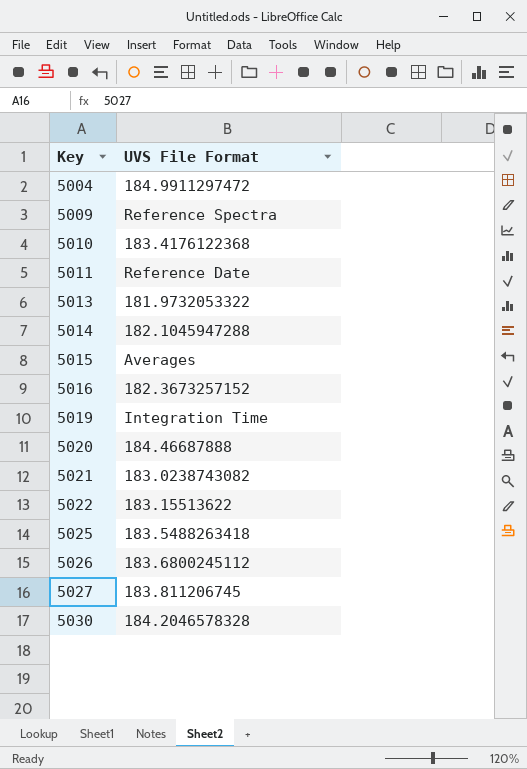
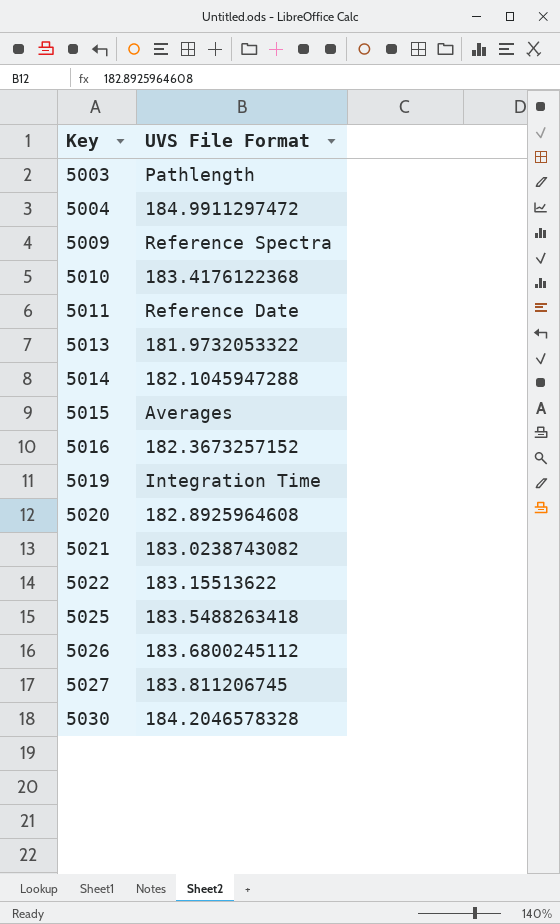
row 5003: none -> Pathlength
5020 | UVS File Format: 184.46687888 -> 182.8925964608

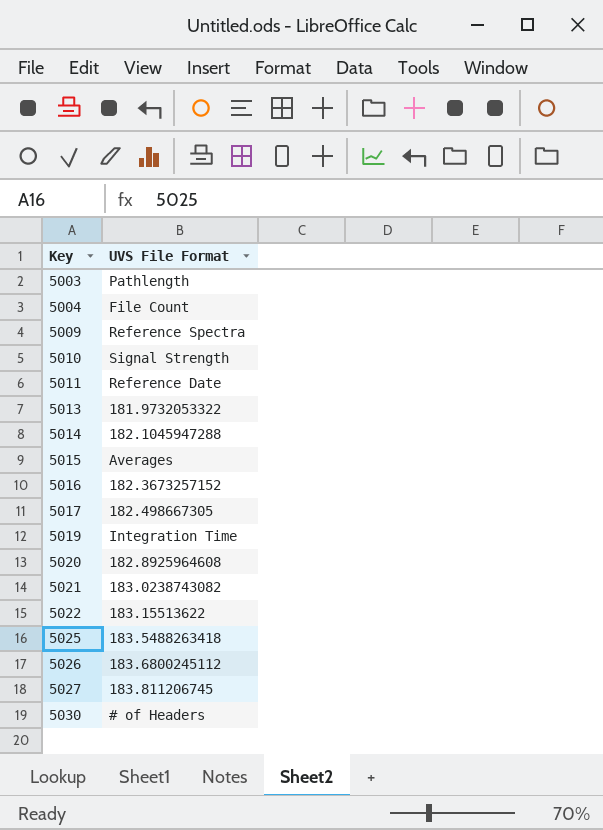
5004 | UVS File Format: 184.9911297472 -> File Count
5010 | UVS File Format: 183.4176122368 -> Signal Strength
row 5017: none -> 182.498667305
5030 | UVS File Format: 184.2046578328 -> # of Headers

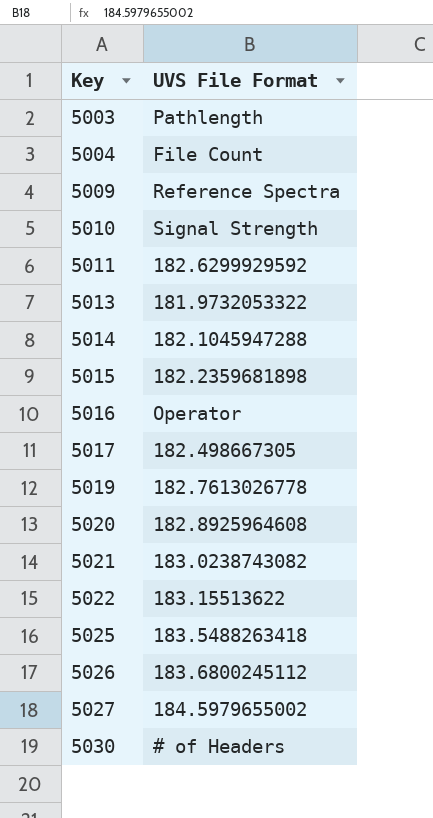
5011 | UVS File Format: Reference Date -> 182.6299929592
5015 | UVS File Format: Averages -> 182.2359681898
5016 | UVS File Format: 182.3673257152 -> Operator
5019 | UVS File Format: Integration Time -> 182.7613026778
5027 | UVS File Format: 183.811206745 -> 184.5979655002

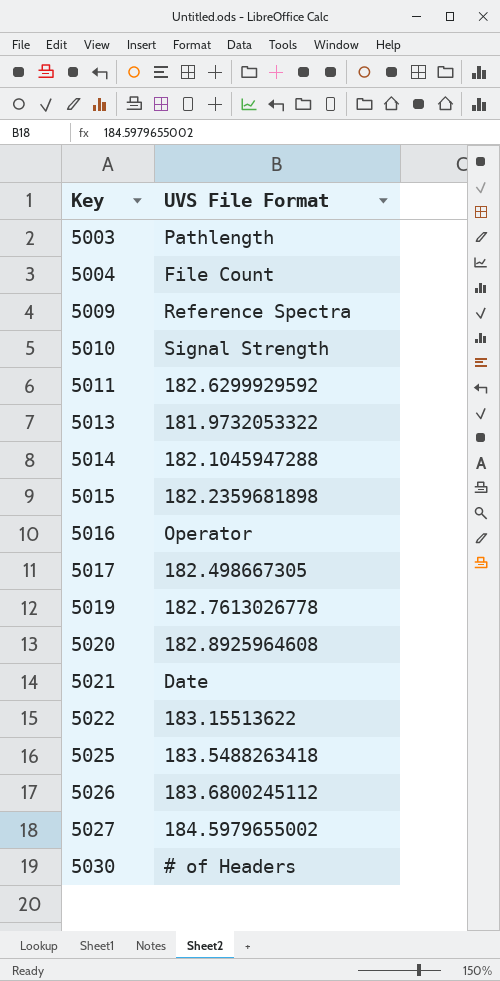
5021 | UVS File Format: 183.0238743082 -> Date

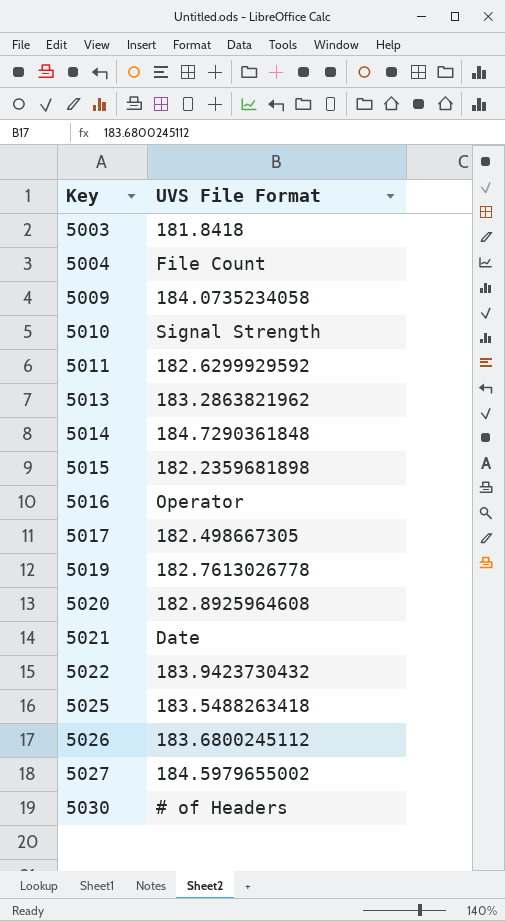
5003 | UVS File Format: Pathlength -> 181.8418
5009 | UVS File Format: Reference Spectra -> 184.0735234058
5013 | UVS File Format: 181.9732053322 -> 183.2863821962
5014 | UVS File Format: 182.1045947288 -> 184.7290361848
5022 | UVS File Format: 183.15513622 -> 183.9423730432

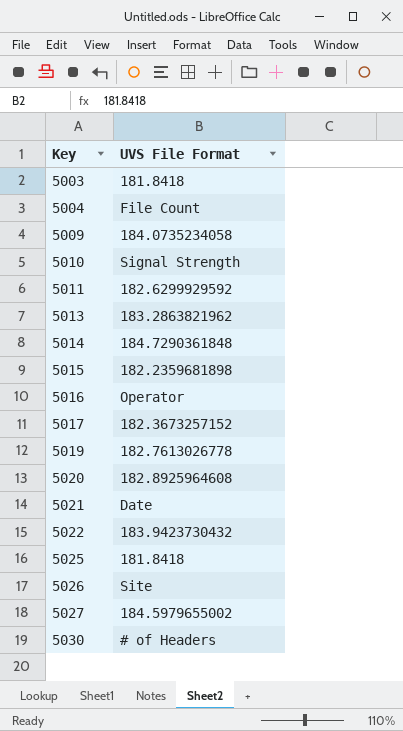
5017 | UVS File Format: 182.498667305 -> 182.3673257152
5025 | UVS File Format: 183.5488263418 -> 181.8418
5026 | UVS File Format: 183.6800245112 -> Site

